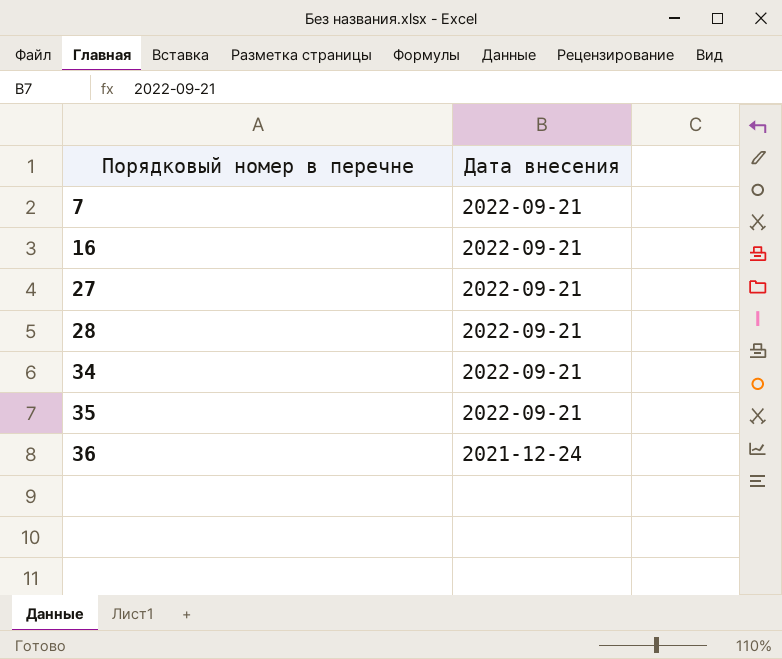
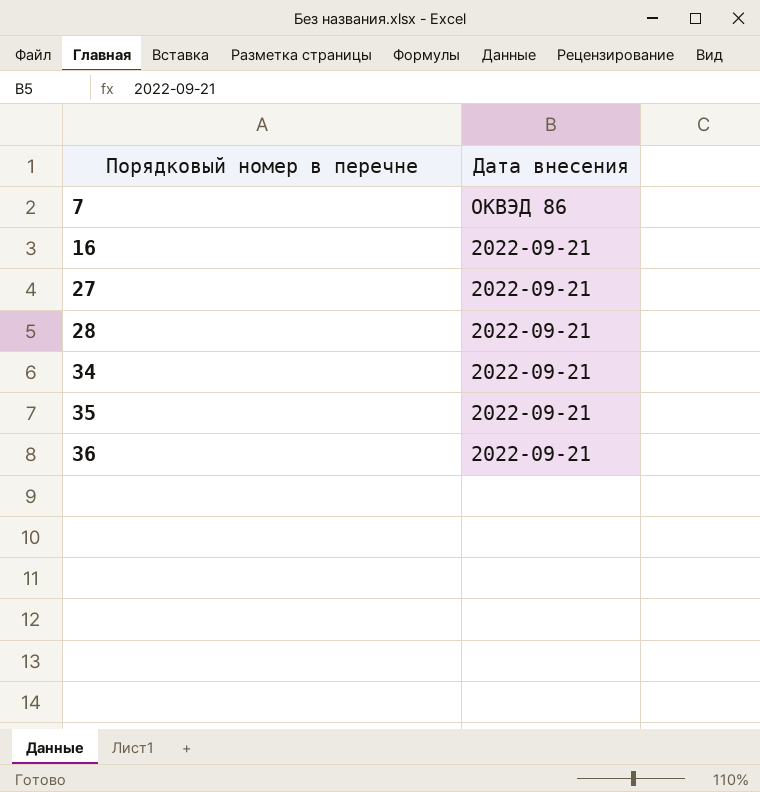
7 | Дата внесения: 2022-09-21 -> ОКВЭД 86
36 | Дата внесения: 2021-12-24 -> 2022-09-21

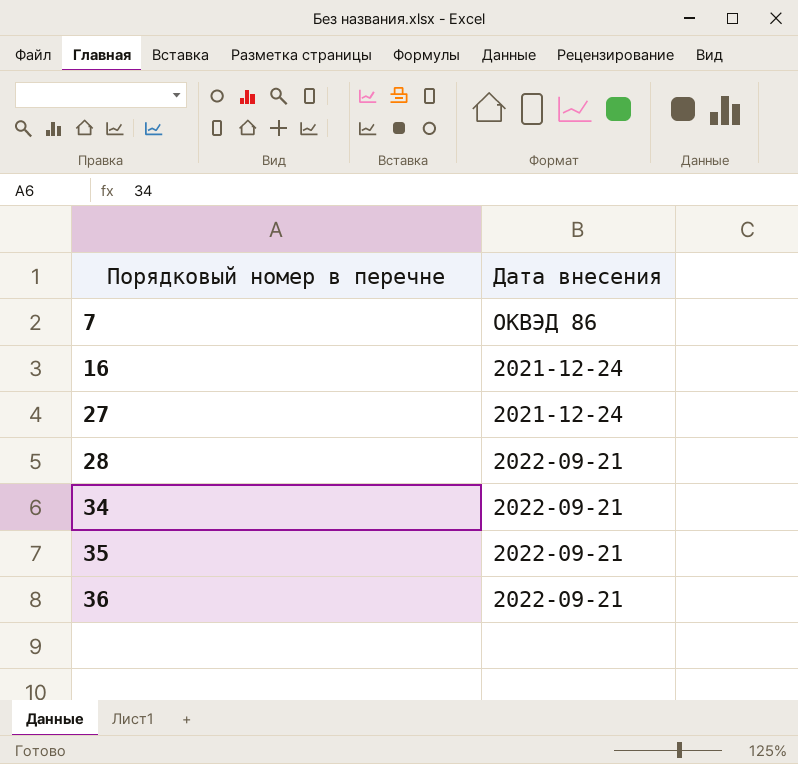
16 | Дата внесения: 2022-09-21 -> 2021-12-24
27 | Дата внесения: 2022-09-21 -> 2021-12-24

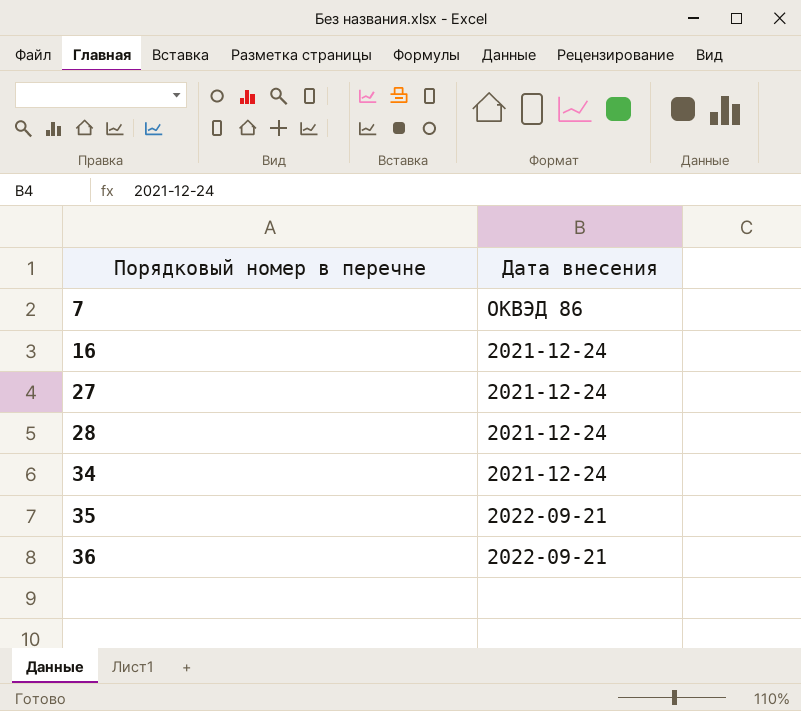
28 | Дата внесения: 2022-09-21 -> 2021-12-24
34 | Дата внесения: 2022-09-21 -> 2021-12-24

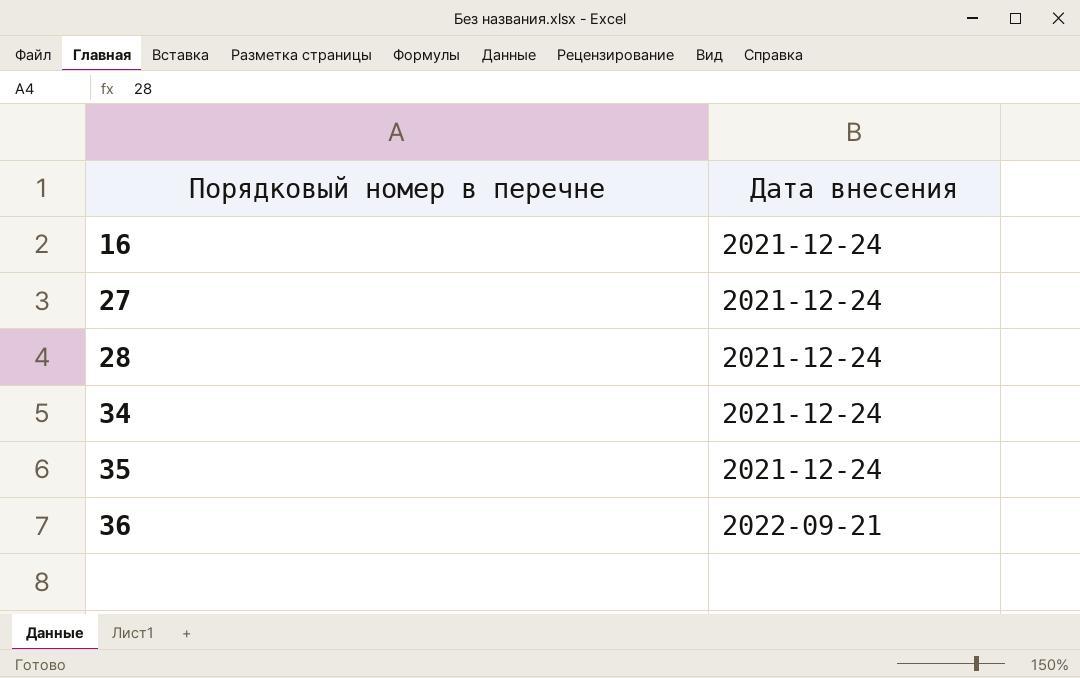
row 7: ОКВЭД 86 -> none
35 | Дата внесения: 2022-09-21 -> 2021-12-24

